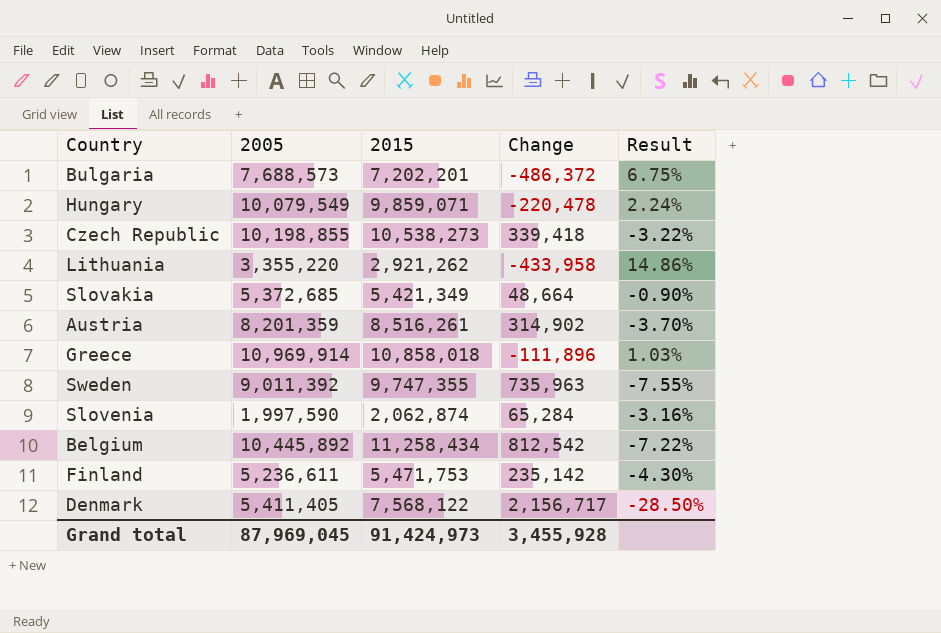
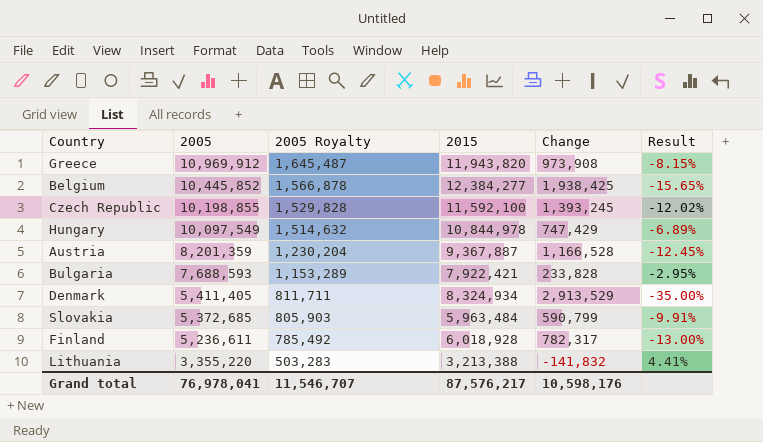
row order: none -> 2005 descending
column 2005 Royalty | formula: none -> [2005] * 0.15
row Sweden: 9,011,392 | 9,747,355 | 735,963 | -7.55% -> none
row Slovenia: 1,997,590 | 2,062,874 | 65,284 | -3.16% -> none
Greece | 2005: 10,969,914 -> 10,969,912
Greece | 2015: 10,858,018 -> 11,943,820
Greece | Change: -111,896 -> 973,908
Greece | Result: 1.03% -> -8.15%
Belgium | 2005: 10,445,892 -> 10,445,852
Belgium | 2015: 11,258,434 -> 12,384,277
Belgium | Change: 812,542 -> 1,938,425
Belgium | Result: -7.22% -> -15.65%
Czech Republic | 2015: 10,538,273 -> 11,592,100
Czech Republic | Change: 339,418 -> 1,393,245
Czech Republic | Result: -3.22% -> -12.02%
Hungary | 2005: 10,079,549 -> 10,097,549
Hungary | 2015: 9,859,071 -> 10,844,978
Hungary | Change: -220,478 -> 747,429
Hungary | Result: 2.24% -> -6.89%
Austria | 2015: 8,516,261 -> 9,367,887
Austria | Change: 314,902 -> 1,166,528
Austria | Result: -3.70% -> -12.45%
Bulgaria | 2005: 7,688,573 -> 7,688,593
Bulgaria | 2015: 7,202,201 -> 7,922,421
Bulgaria | Change: -486,372 -> 233,828
Bulgaria | Result: 6.75% -> -2.95%
Denmark | 2015: 7,568,122 -> 8,324,934
Denmark | Change: 2,156,717 -> 2,913,529
Denmark | Result: -28.50% -> -35.00%
Slovakia | 2015: 5,421,349 -> 5,963,484
Slovakia | Change: 48,664 -> 590,799
Slovakia | Result: -0.90% -> -9.91%
Finland | 2015: 5,471,753 -> 6,018,928
Finland | Change: 235,142 -> 782,317
Finland | Result: -4.30% -> -13.00%
Lithuania | 2015: 2,921,262 -> 3,213,388
Lithuania | Change: -433,958 -> -141,832
Lithuania | Result: 14.86% -> 4.41%
Grand total | 2005: 87,969,045 -> 76,978,041
Grand total | 2015: 91,424,973 -> 87,576,217
Grand total | Change: 3,455,928 -> 10,598,176

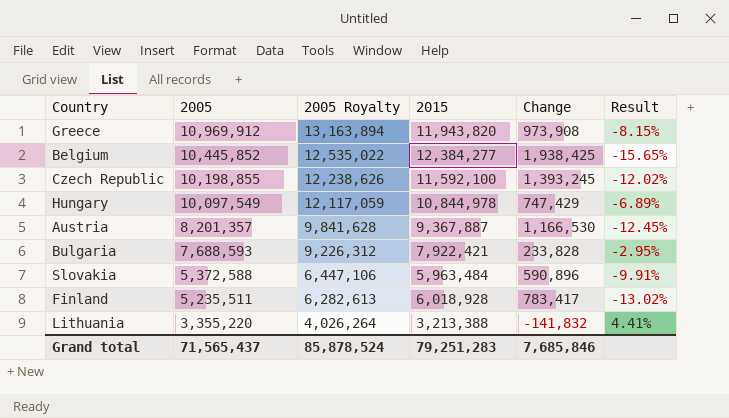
column 2005 Royalty | formula: [2005] * 0.15 -> [2005] * 1.2
row Denmark: 5,411,405 | 811,711 | 8,324,934 | 2,913,529 | -35.00% -> none
Austria | 2005: 8,201,359 -> 8,201,357
Austria | Change: 1,166,528 -> 1,166,530
Slovakia | 2005: 5,372,685 -> 5,372,588
Slovakia | Change: 590,799 -> 590,896
Finland | 2005: 5,236,611 -> 5,235,511
Finland | Change: 782,317 -> 783,417
Finland | Result: -13.00% -> -13.02%
Grand total | 2005: 76,978,041 -> 71,565,437
Grand total | 2005 Royalty: 11,546,707 -> 85,878,524
Grand total | 2015: 87,576,217 -> 79,251,283
Grand total | Change: 10,598,176 -> 7,685,846

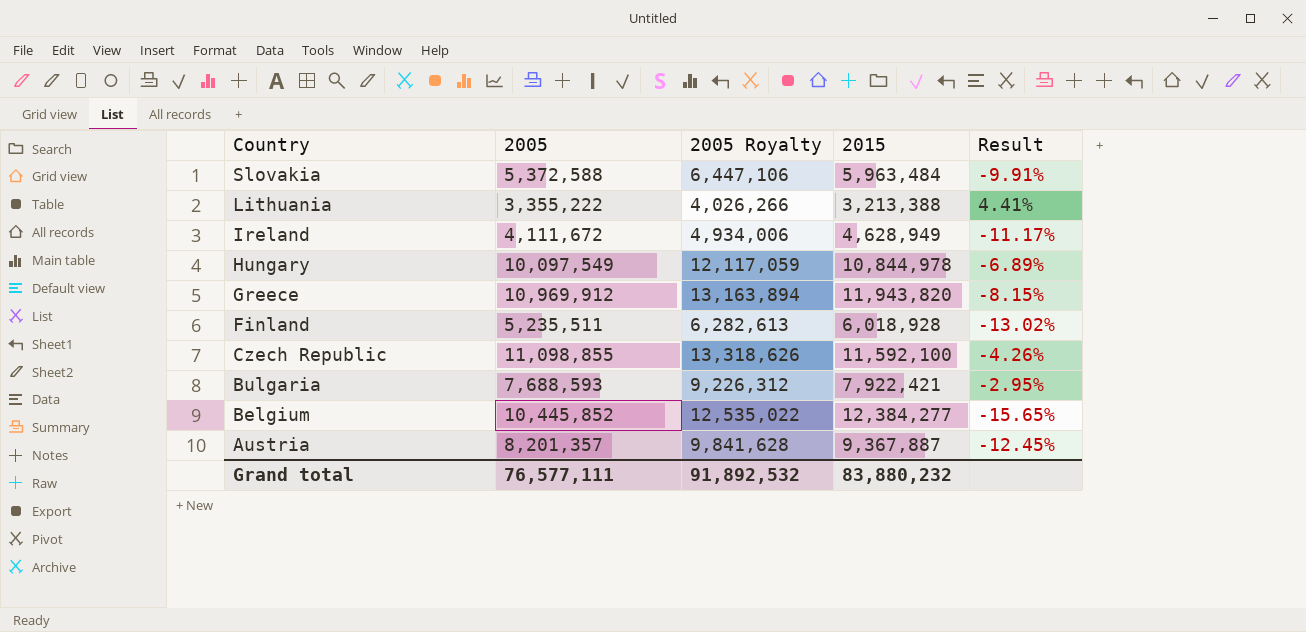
row order: 2005 descending -> Country descending
column Change | formula: [2015] - [2005] -> none
Lithuania | 2005: 3,355,220 -> 3,355,222
Lithuania | 2005 Royalty: 4,026,264 -> 4,026,266
row Ireland: none -> 4,111,672 | 4,934,006 | 4,628,949 | -11.17%
Czech Republic | 2005: 10,198,855 -> 11,098,855
Czech Republic | 2005 Royalty: 12,238,626 -> 13,318,626
Czech Republic | Result: -12.02% -> -4.26%
Grand total | 2005: 71,565,437 -> 76,577,111
Grand total | 2005 Royalty: 85,878,524 -> 91,892,532
Grand total | 2015: 79,251,283 -> 83,880,232

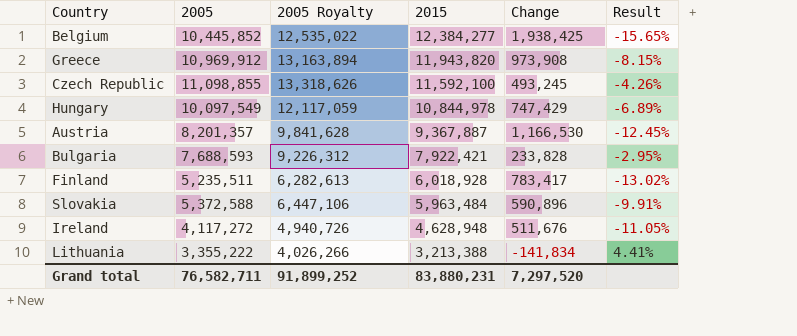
row order: Country descending -> 2015 descending
column Change | formula: none -> [2015] - [2005]
Ireland | 2005: 4,111,672 -> 4,117,272
Ireland | 2005 Royalty: 4,934,006 -> 4,940,726
Ireland | 2015: 4,628,949 -> 4,628,948
Ireland | Result: -11.17% -> -11.05%
Grand total | 2005: 76,577,111 -> 76,582,711
Grand total | 2005 Royalty: 91,892,532 -> 91,899,252
Grand total | 2015: 83,880,232 -> 83,880,231

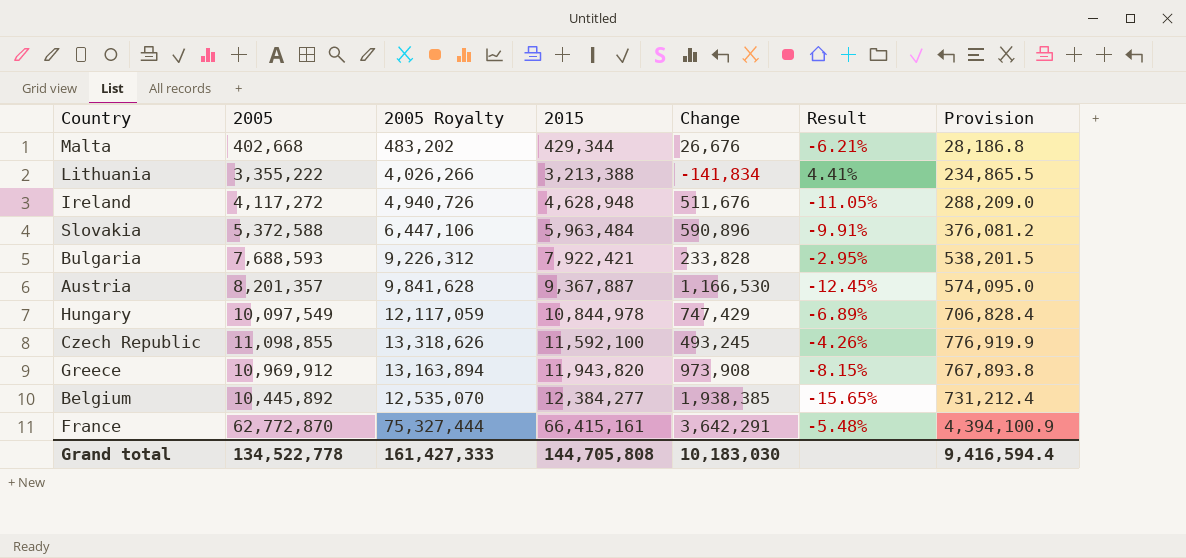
row order: 2015 descending -> 2015 ascending
column Provision | formula: none -> [2005] * 0.07
row Finland: 5,235,511 | 6,282,613 | 6,018,928 | 783,417 | -13.02% -> none
row Malta: none -> 402,668 | 483,202 | 429,344 | 26,676 | -6.21% | 28,186.8
Belgium | 2005: 10,445,852 -> 10,445,892
Belgium | 2005 Royalty: 12,535,022 -> 12,535,070
Belgium | Change: 1,938,425 -> 1,938,385
row France: none -> 62,772,870 | 75,327,444 | 66,415,161 | 3,642,291 | -5.48% | 4,394,100.9
Grand total | 2005: 76,582,711 -> 134,522,778
Grand total | 2005 Royalty: 91,899,252 -> 161,427,333
Grand total | 2015: 83,880,231 -> 144,705,808
Grand total | Change: 7,297,520 -> 10,183,030

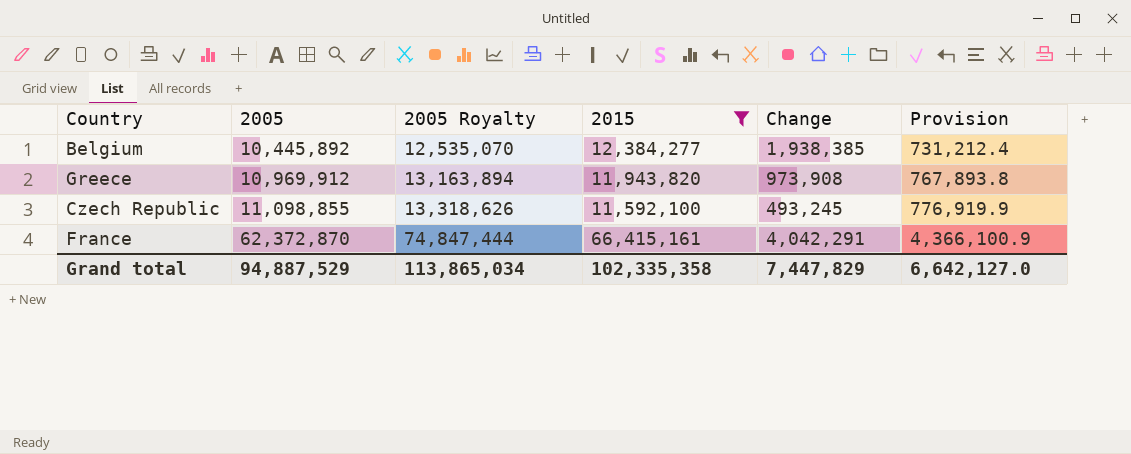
filter: none -> 2015 >= 11,592,100
row order: 2015 ascending -> 2005 ascending
column Result | formula: ([2005] - [2015]) / [2015] -> none
France | 2005: 62,772,870 -> 62,372,870
France | 2005 Royalty: 75,327,444 -> 74,847,444
France | Change: 3,642,291 -> 4,042,291
France | Provision: 4,394,100.9 -> 4,366,100.9
Grand total | 2005: 134,522,778 -> 94,887,529
Grand total | 2005 Royalty: 161,427,333 -> 113,865,034
Grand total | 2015: 144,705,808 -> 102,335,358
Grand total | Change: 10,183,030 -> 7,447,829
Grand total | Provision: 9,416,594.4 -> 6,642,127.0

